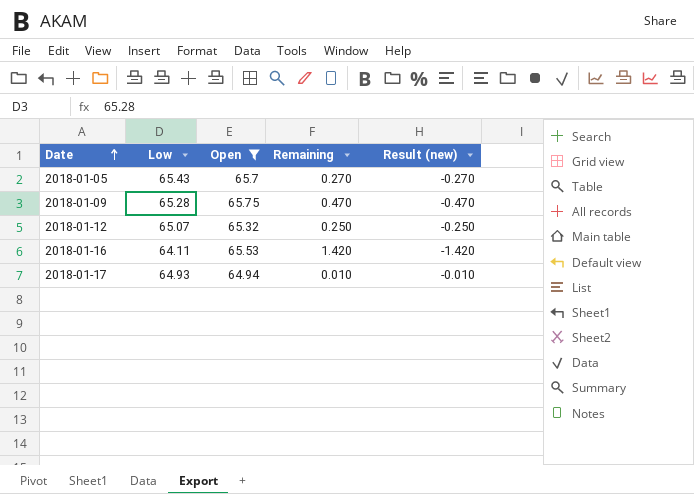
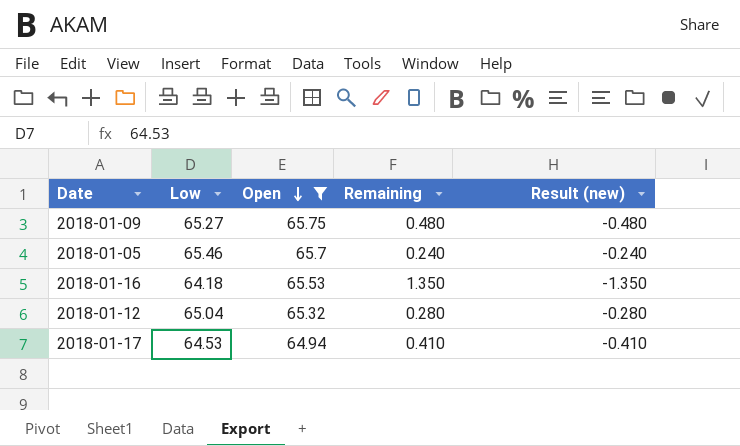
row order: Date ascending -> Open descending
2018-01-09 | Low: 65.28 -> 65.27
2018-01-09 | Remaining: 0.470 -> 0.480
2018-01-09 | Result (new): -0.470 -> -0.480
2018-01-05 | Low: 65.43 -> 65.46
2018-01-05 | Remaining: 0.270 -> 0.240
2018-01-05 | Result (new): -0.270 -> -0.240
2018-01-16 | Low: 64.11 -> 64.18
2018-01-16 | Remaining: 1.420 -> 1.350
2018-01-16 | Result (new): -1.420 -> -1.350
2018-01-12 | Low: 65.07 -> 65.04
2018-01-12 | Remaining: 0.250 -> 0.280
2018-01-12 | Result (new): -0.250 -> -0.280
2018-01-17 | Low: 64.93 -> 64.53
2018-01-17 | Remaining: 0.010 -> 0.410
2018-01-17 | Result (new): -0.010 -> -0.410

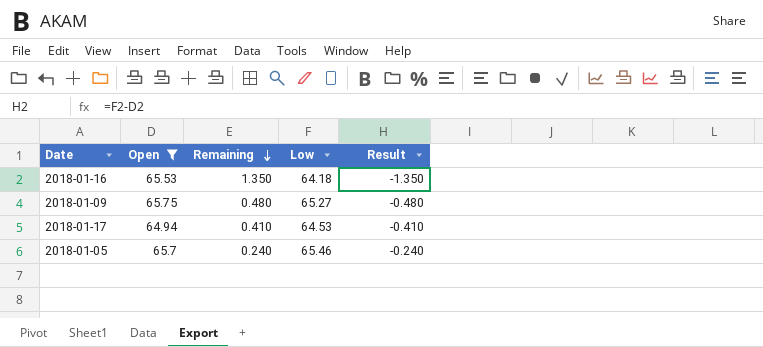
row order: Open descending -> Remaining descending
column Low | position: 2 -> 4
column name: Result (new) -> Result
row 2018-01-12: 65.04 | 65.32 | 0.280 | -0.280 -> none

